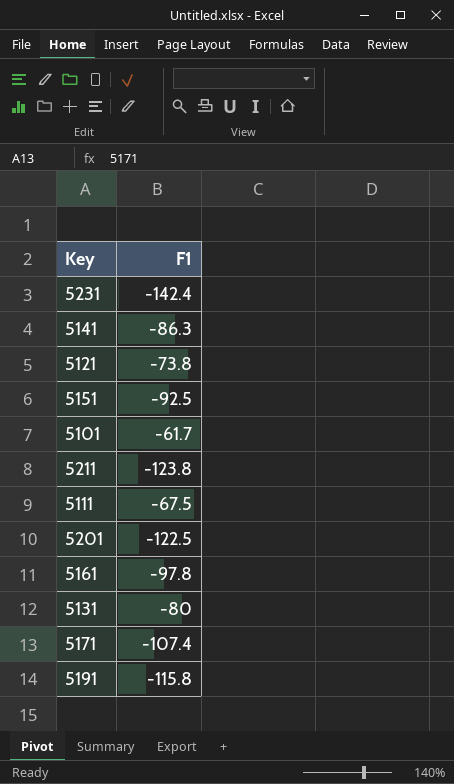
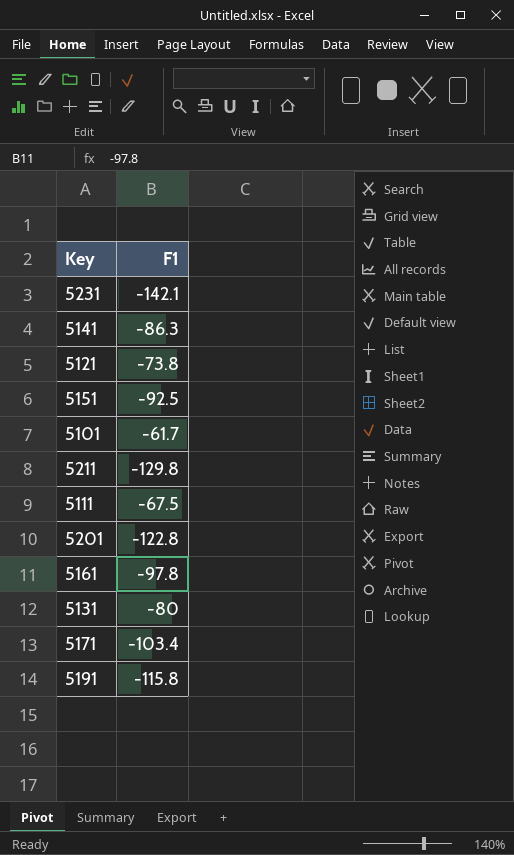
5231 | F1: -142.4 -> -142.1
5211 | F1: -123.8 -> -129.8
5201 | F1: -122.5 -> -122.8
5171 | F1: -107.4 -> -103.4

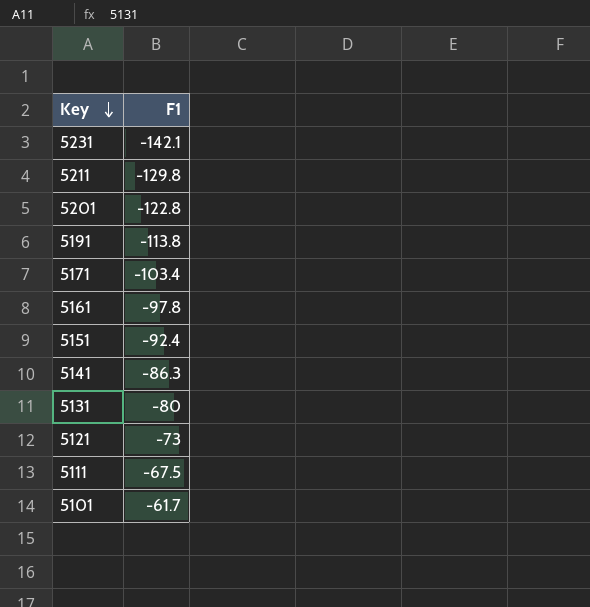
row order: none -> Key descending
5191 | F1: -115.8 -> -113.8
5151 | F1: -92.5 -> -92.4
5121 | F1: -73.8 -> -73

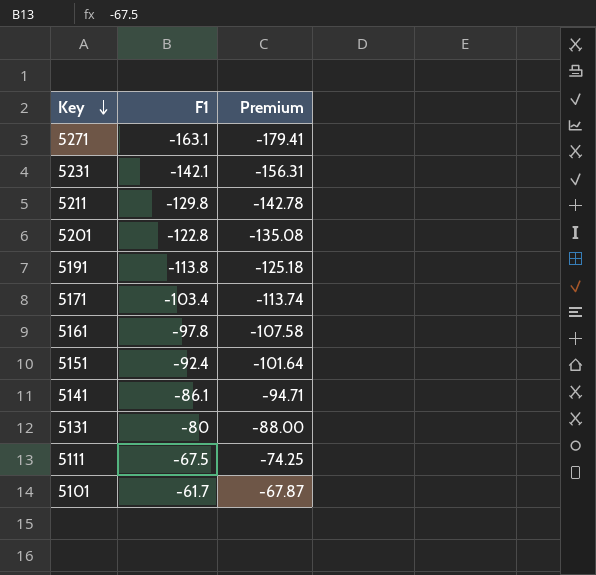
column Premium | formula: none -> [F1] * 1.1
row 5121: -73 -> none
row 5271: none -> -163.1 | -179.41
5141 | F1: -86.3 -> -86.1

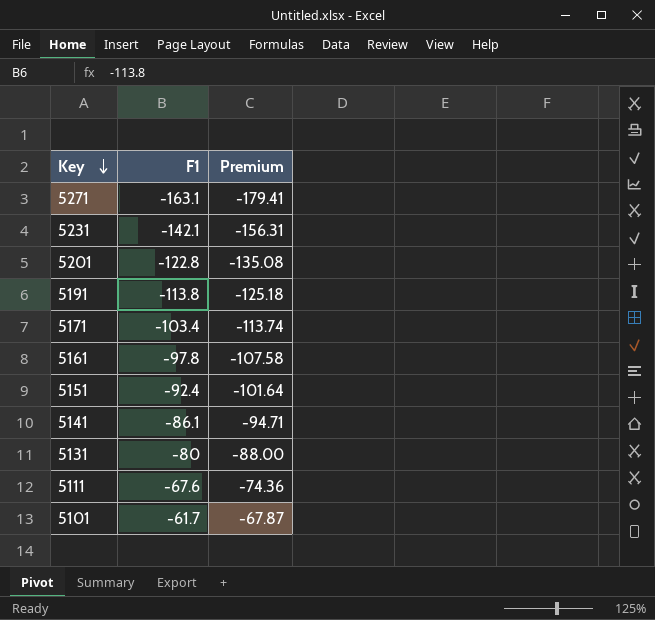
row 5211: -129.8 | -142.78 -> none
5111 | F1: -67.5 -> -67.6
5111 | Premium: -74.25 -> -74.36

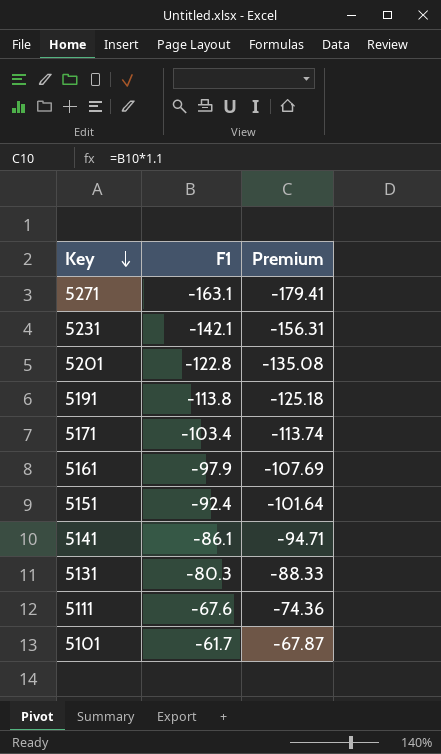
5161 | F1: -97.8 -> -97.9
5161 | Premium: -107.58 -> -107.69
5131 | F1: -80 -> -80.3
5131 | Premium: -88.00 -> -88.33

